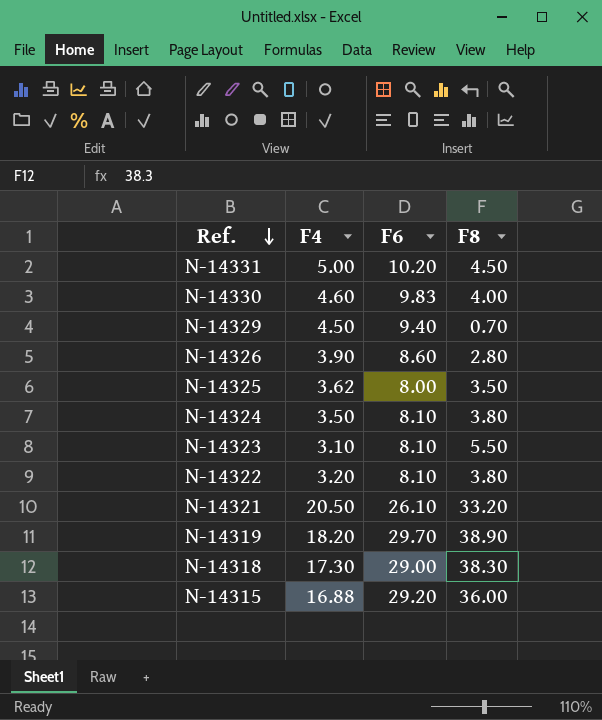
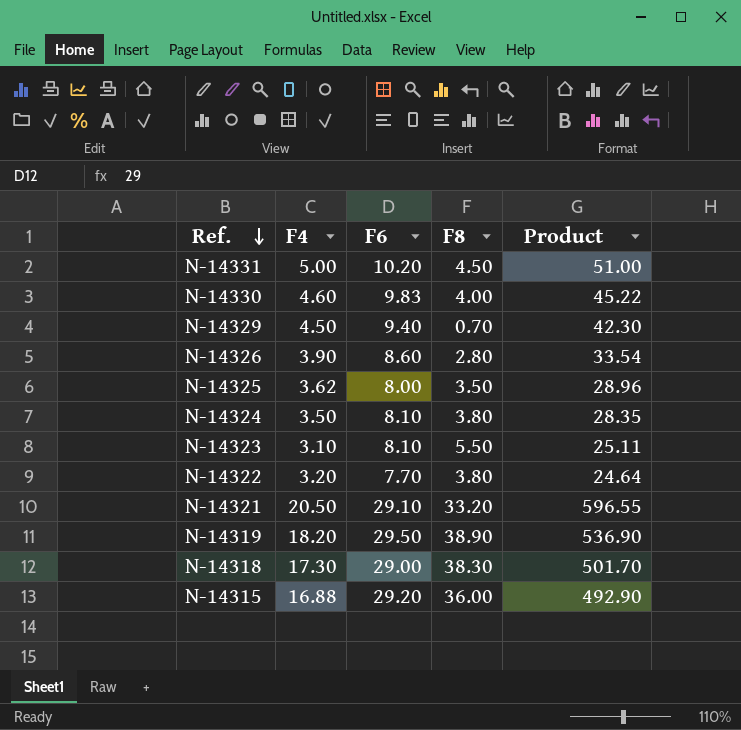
column Product | formula: none -> [F4] * [F6]
N-14322 | F6: 8.10 -> 7.70
N-14321 | F6: 26.10 -> 29.10
N-14319 | F6: 29.70 -> 29.50

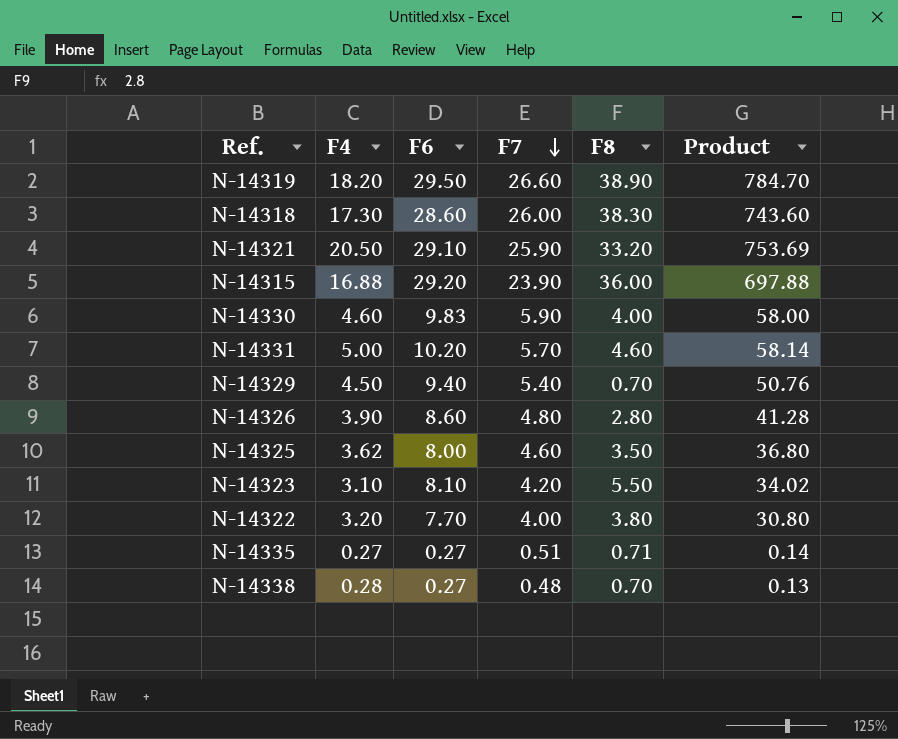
row order: Ref. descending -> F7 descending
column F7 | position: none -> 4
column Product | formula: [F4] * [F6] -> [F6] * [F7]
row N-14324: 3.50 | 8.10 | 3.80 | 28.35 -> none
N-14318 | F6: 29.00 -> 28.60
N-14331 | F8: 4.50 -> 4.60
row N-14335: none -> 0.27 | 0.27 | 0.51 | 0.71 | 0.14
row N-14338: none -> 0.28 | 0.27 | 0.48 | 0.70 | 0.13

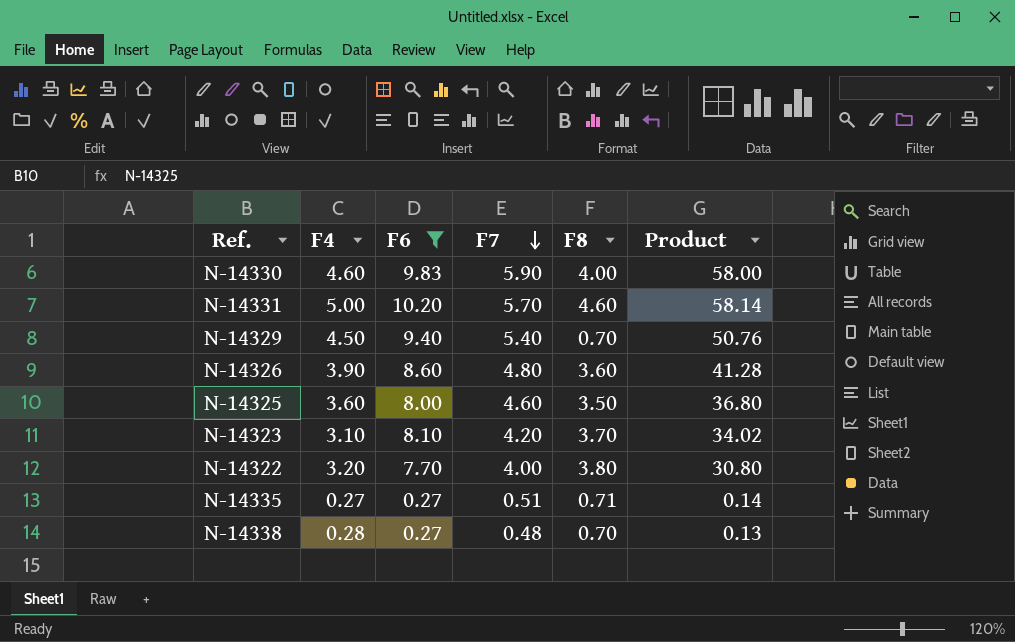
filter: none -> F6 <= 10.20
N-14326 | F8: 2.80 -> 3.60
N-14325 | F4: 3.62 -> 3.60
N-14323 | F8: 5.50 -> 3.70

